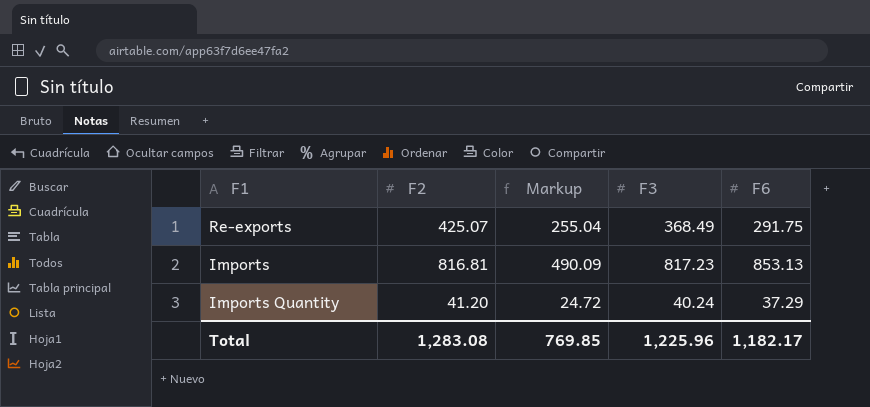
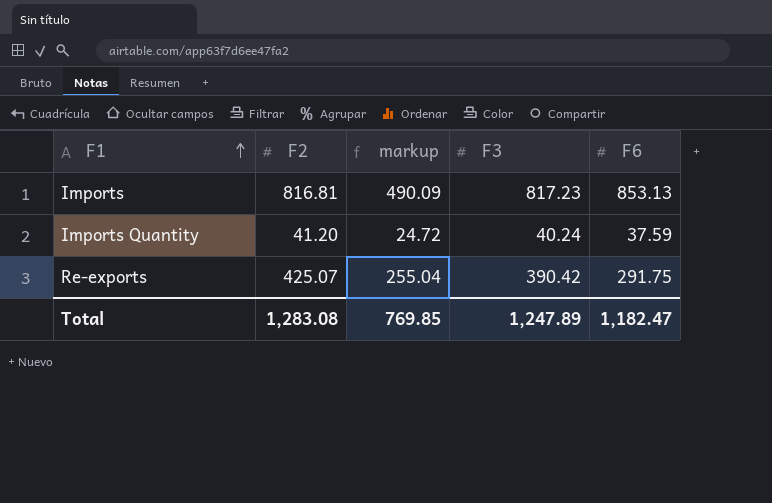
row order: none -> F1 ascending
column name: Markup -> markup
Imports Quantity | F6: 37.29 -> 37.59
Re-exports | F3: 368.49 -> 390.42
Total | F3: 1,225.96 -> 1,247.89
Total | F6: 1,182.17 -> 1,182.47

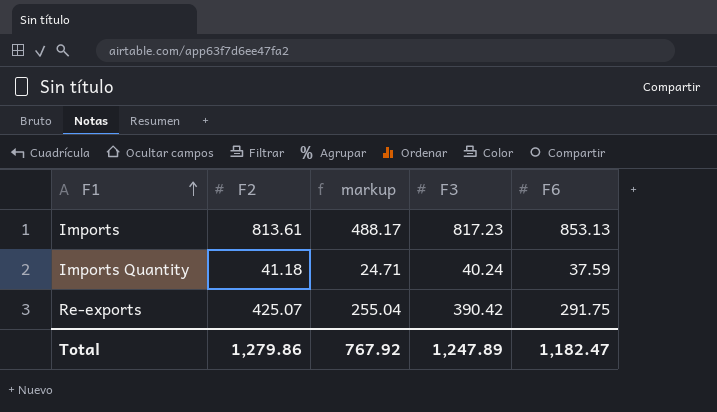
Imports | F2: 816.81 -> 813.61
Imports | markup: 490.09 -> 488.17
Imports Quantity | F2: 41.20 -> 41.18
Imports Quantity | markup: 24.72 -> 24.71
Total | F2: 1,283.08 -> 1,279.86
Total | markup: 769.85 -> 767.92

